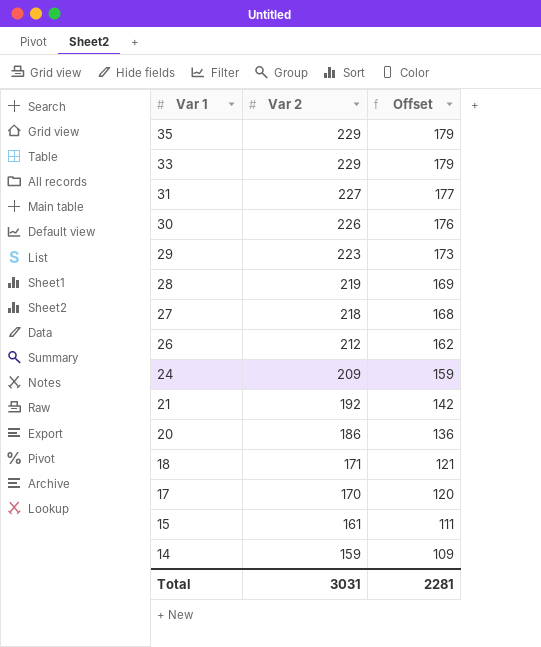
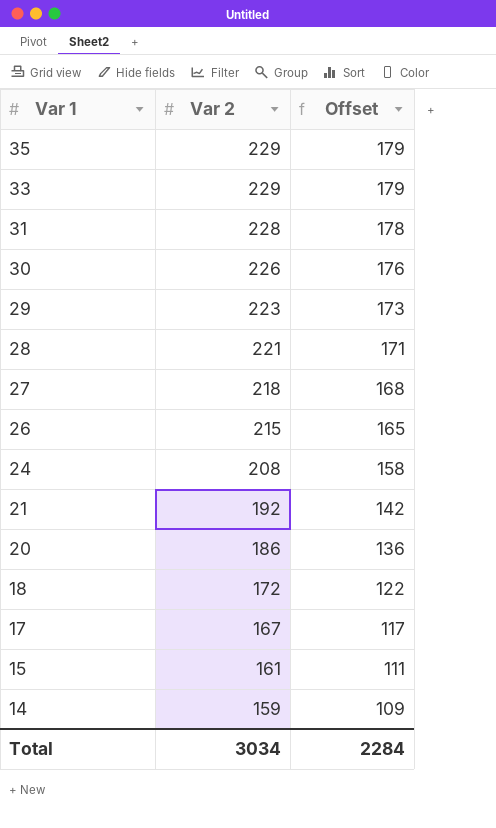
31 | Var 2: 227 -> 228
31 | Offset: 177 -> 178
28 | Var 2: 219 -> 221
28 | Offset: 169 -> 171
26 | Var 2: 212 -> 215
26 | Offset: 162 -> 165
24 | Var 2: 209 -> 208
24 | Offset: 159 -> 158
18 | Var 2: 171 -> 172
18 | Offset: 121 -> 122
17 | Var 2: 170 -> 167
17 | Offset: 120 -> 117
Total | Var 2: 3031 -> 3034
Total | Offset: 2281 -> 2284

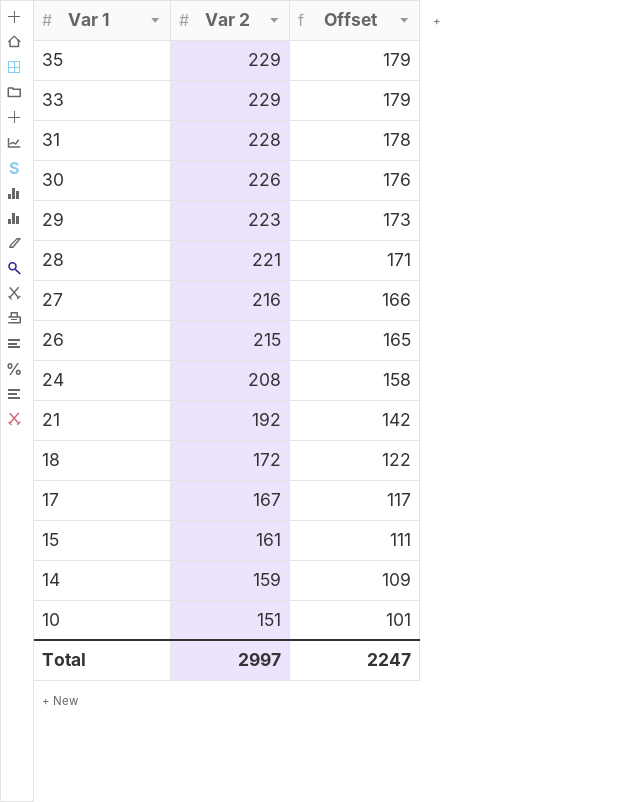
row 20: 186 | 136 -> none
27 | Var 2: 218 -> 216
27 | Offset: 168 -> 166
row 10: none -> 151 | 101
Total | Var 2: 3034 -> 2997
Total | Offset: 2284 -> 2247

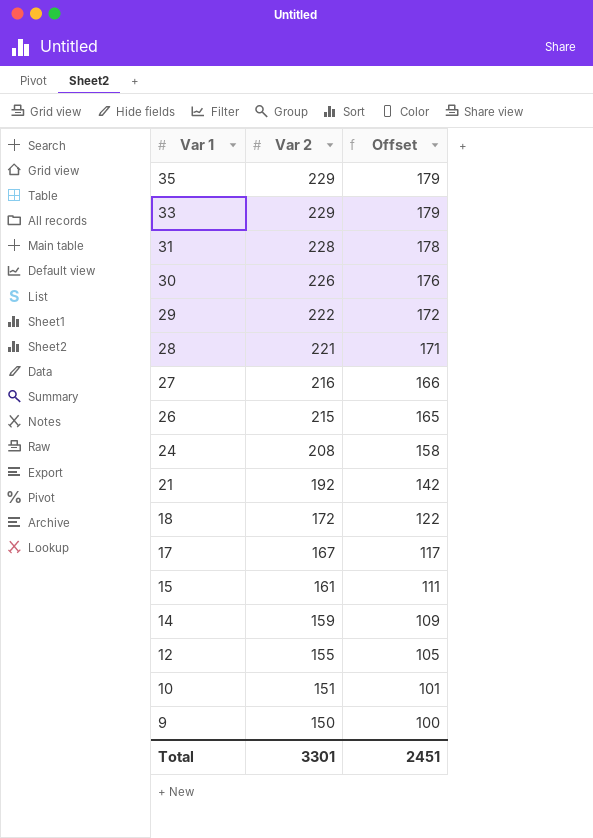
29 | Var 2: 223 -> 222
29 | Offset: 173 -> 172
row 12: none -> 155 | 105
row 9: none -> 150 | 100
Total | Var 2: 2997 -> 3301
Total | Offset: 2247 -> 2451

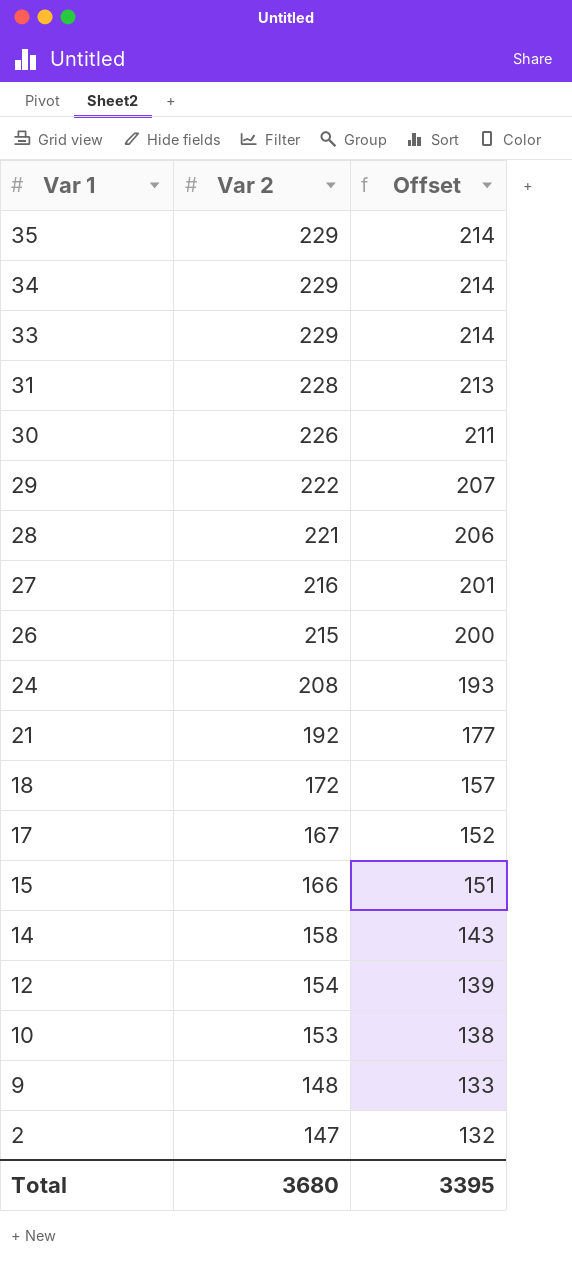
column Offset | formula: [Var 2] - 50 -> [Var 2] - 15
row 34: none -> 229 | 214
15 | Var 2: 161 -> 166
14 | Var 2: 159 -> 158
12 | Var 2: 155 -> 154
10 | Var 2: 151 -> 153
9 | Var 2: 150 -> 148
row 2: none -> 147 | 132
Total | Var 2: 3301 -> 3680
Total | Offset: 2451 -> 3395

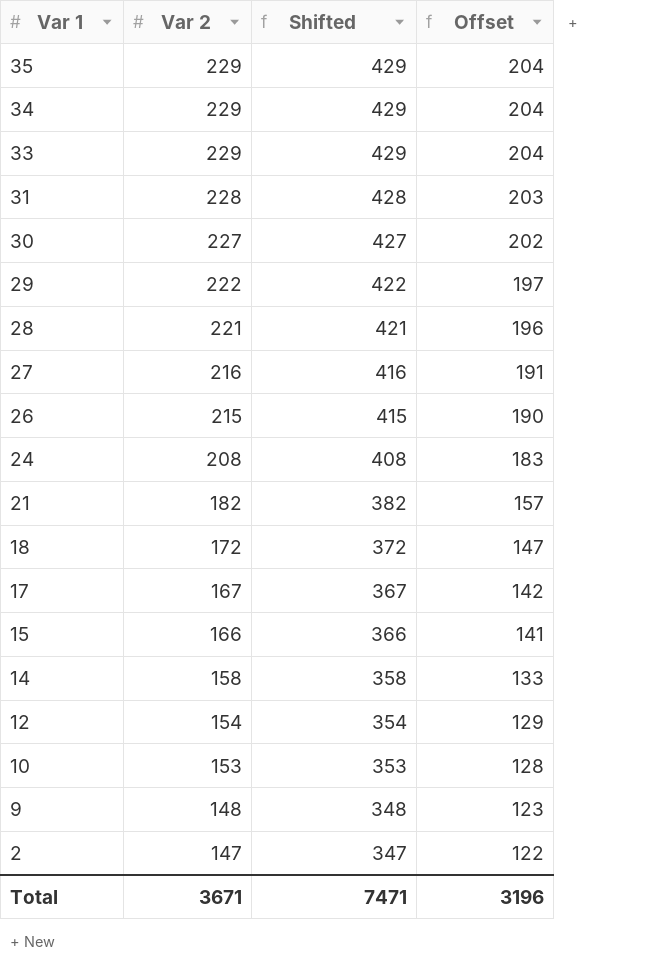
column Shifted | formula: none -> [Var 2] + 200
column Offset | formula: [Var 2] - 15 -> [Var 2] - 25
30 | Var 2: 226 -> 227
21 | Var 2: 192 -> 182
Total | Var 2: 3680 -> 3671
Total | Offset: 3395 -> 3196

